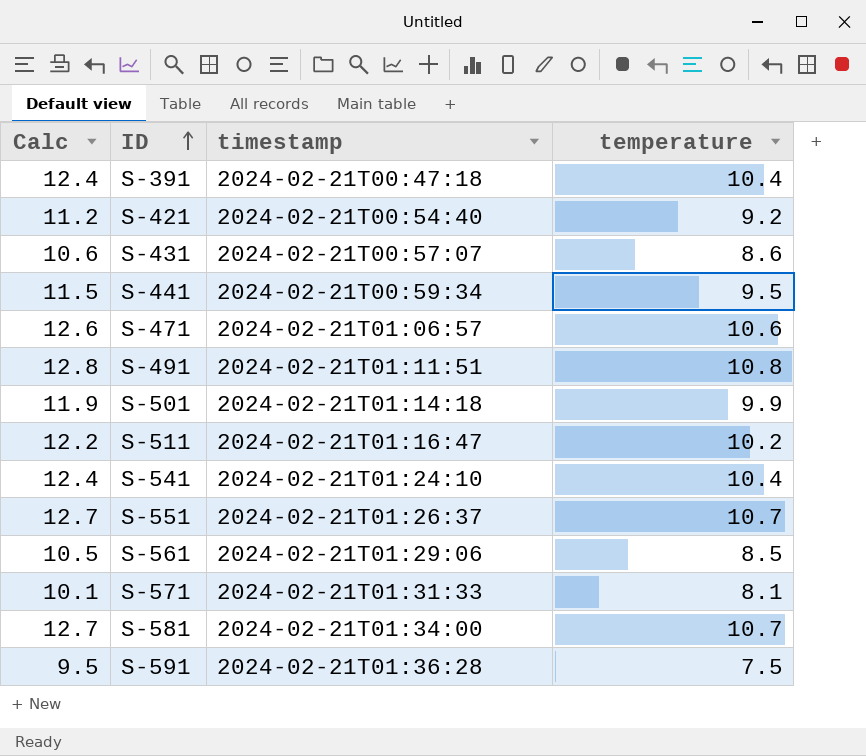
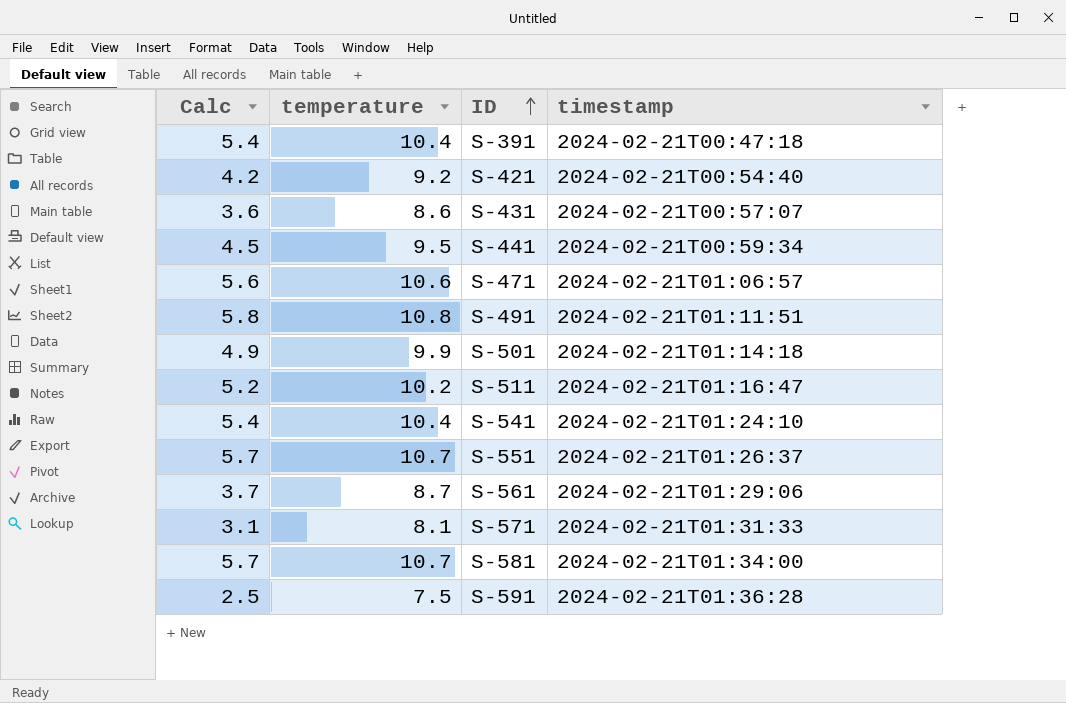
column Calc | formula: [temperature] + 2 -> [temperature] - 5
column temperature | position: 4 -> 2
S-561 | temperature: 8.5 -> 8.7

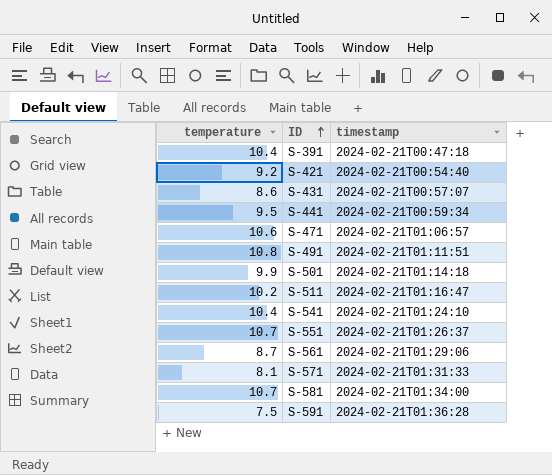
column Calc | formula: [temperature] - 5 -> none

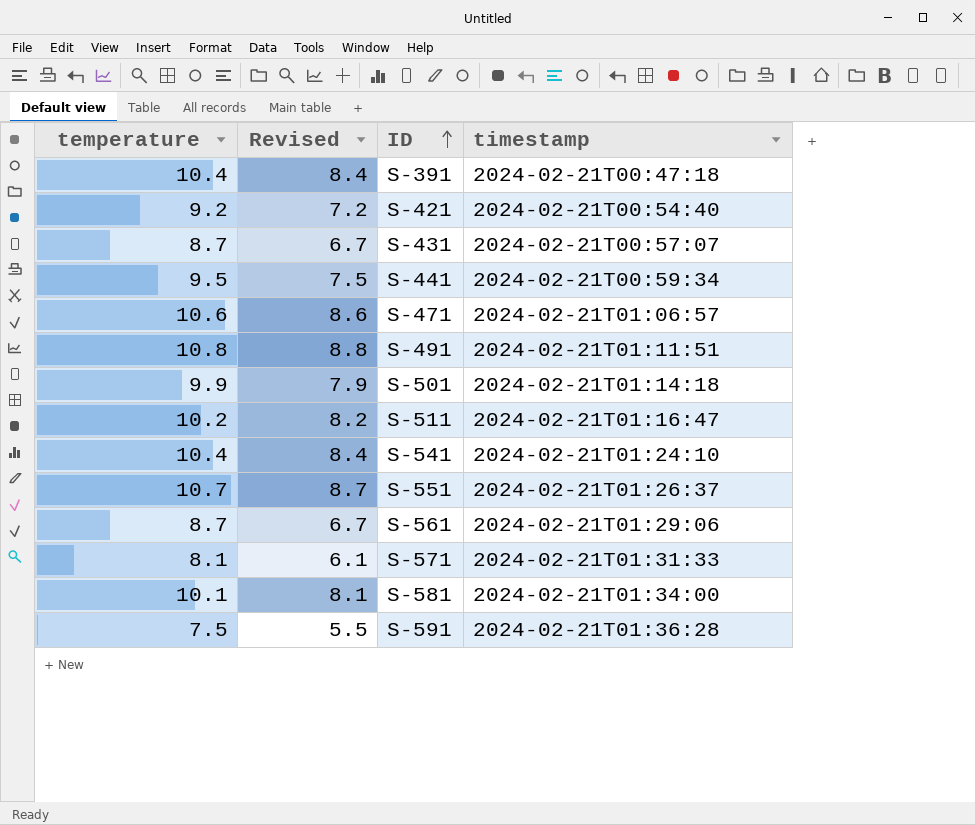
column Revised | formula: none -> [temperature] - 2
S-431 | temperature: 8.6 -> 8.7
S-581 | temperature: 10.7 -> 10.1

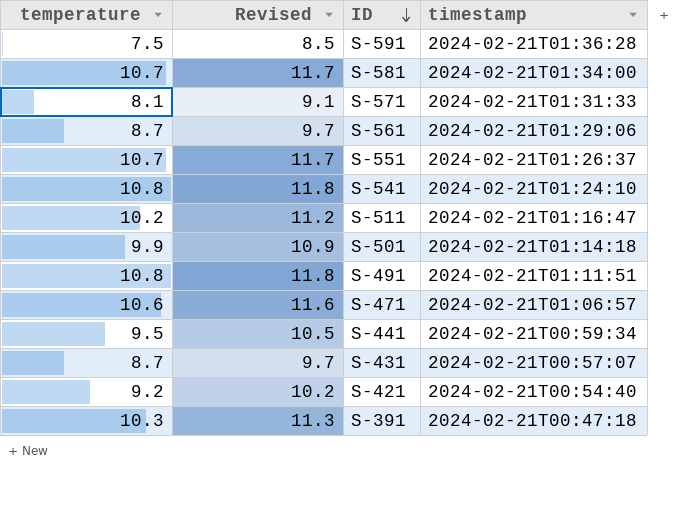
row order: ID ascending -> ID descending
column Revised | formula: [temperature] - 2 -> [temperature] + 1
S-581 | temperature: 10.1 -> 10.7
S-541 | temperature: 10.4 -> 10.8
S-391 | temperature: 10.4 -> 10.3

